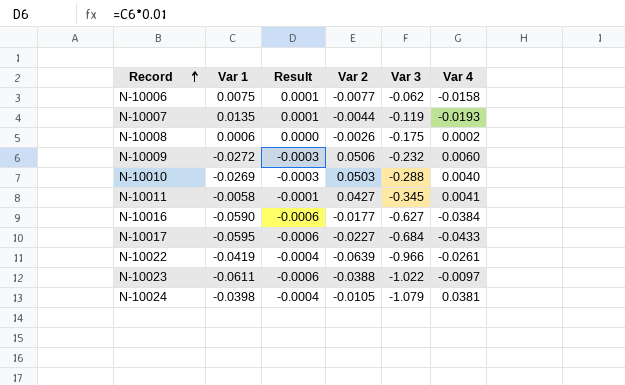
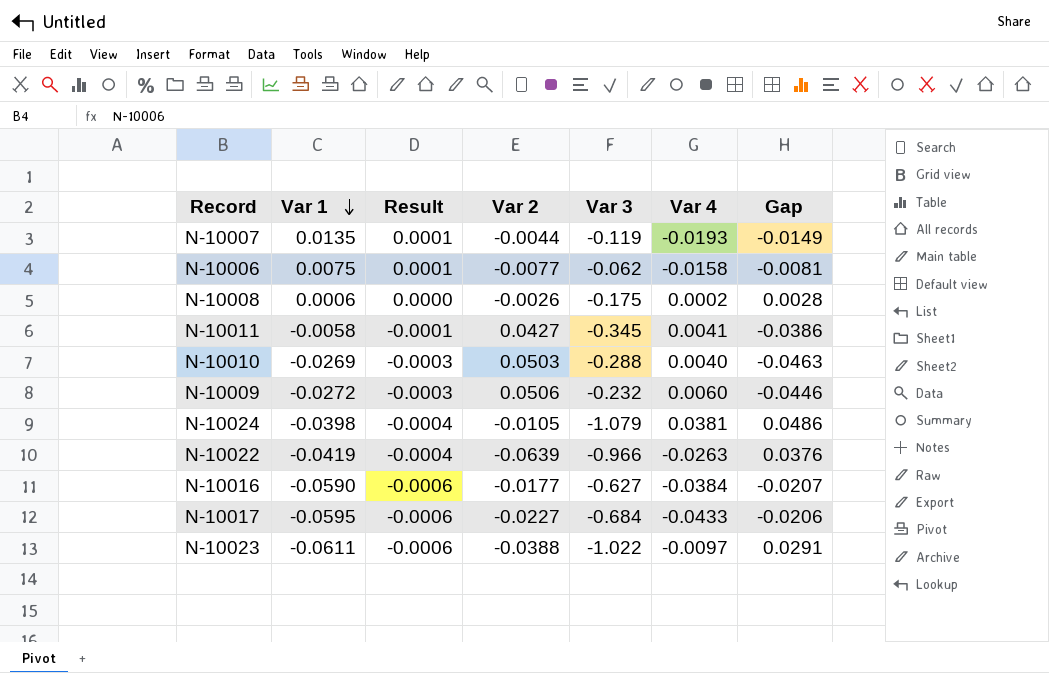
row order: Record ascending -> Var 1 descending
column Gap | formula: none -> [Var 4] - [Var 2]
N-10022 | Var 4: -0.0261 -> -0.0263

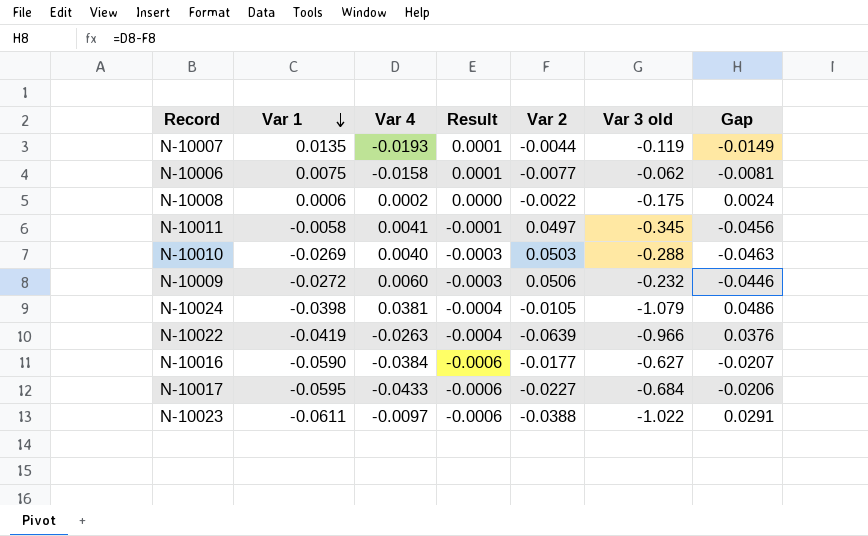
column Var 4 | position: 6 -> 3
column name: Var 3 -> Var 3 old
N-10008 | Var 2: -0.0026 -> -0.0022
N-10008 | Gap: 0.0028 -> 0.0024
N-10011 | Var 2: 0.0427 -> 0.0497
N-10011 | Gap: -0.0386 -> -0.0456

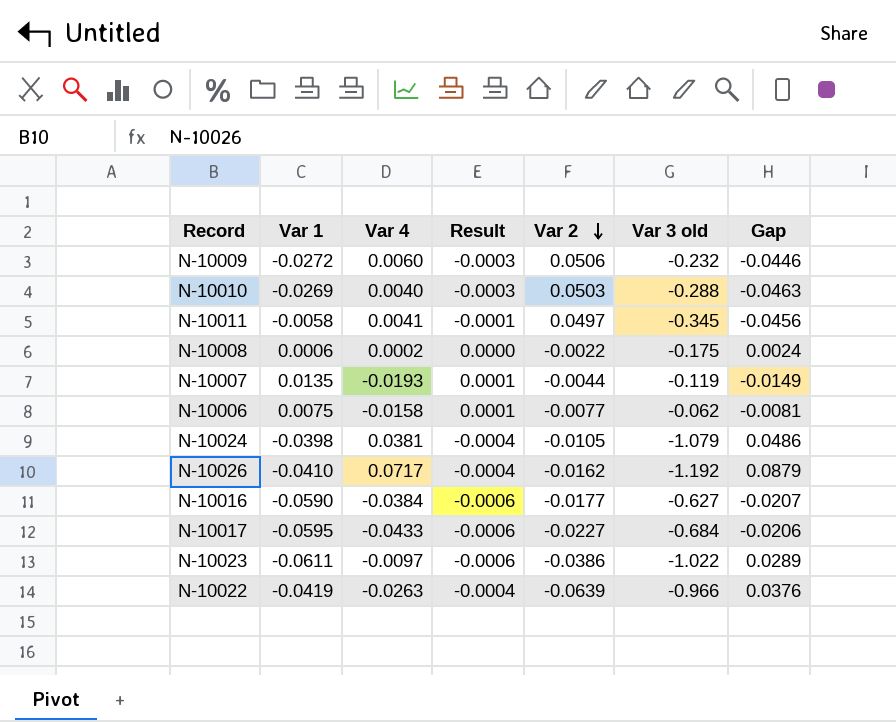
row order: Var 1 descending -> Var 2 descending
row N-10026: none -> -0.0410 | 0.0717 | -0.0004 | -0.0162 | -1.192 | 0.0879
N-10023 | Var 2: -0.0388 -> -0.0386
N-10023 | Gap: 0.0291 -> 0.0289

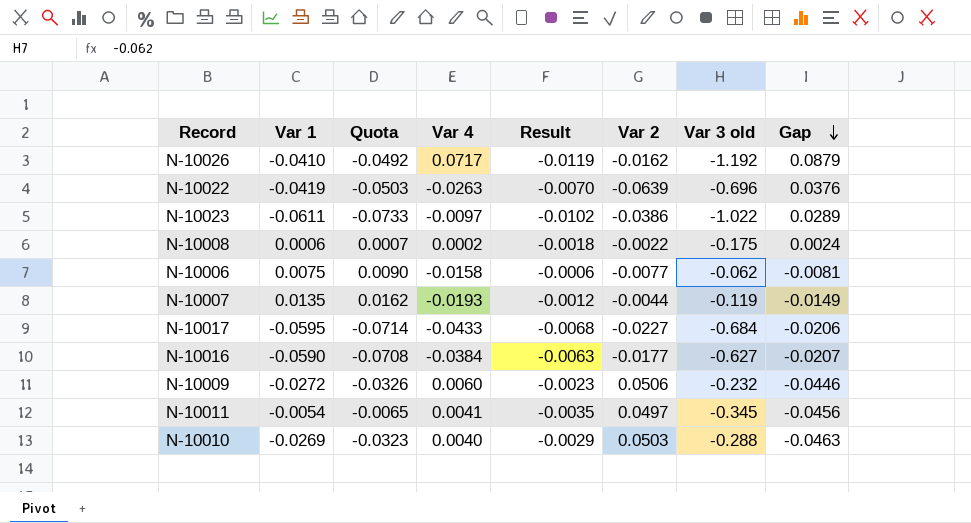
row order: Var 2 descending -> Gap descending
column Quota | formula: none -> [Var 1] * 1.2
column Result | formula: [Var 1] * 0.01 -> [Var 3 old] * 0.01
row N-10024: -0.0398 | 0.0381 | -0.0004 | -0.0105 | -1.079 | 0.0486 -> none
N-10022 | Var 3 old: -0.966 -> -0.696
N-10011 | Var 1: -0.0058 -> -0.0054

